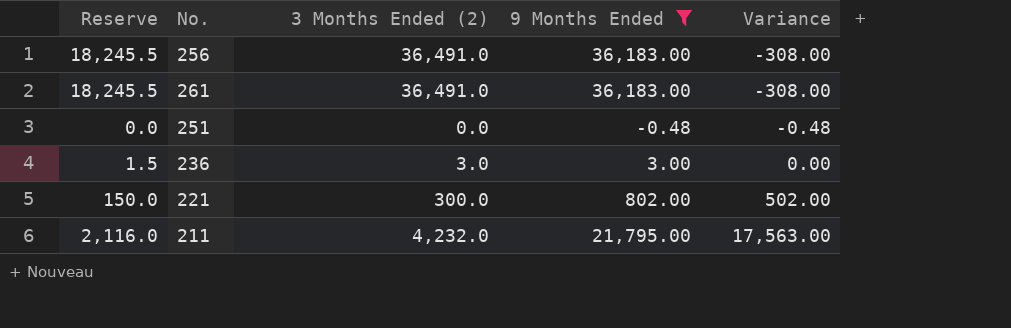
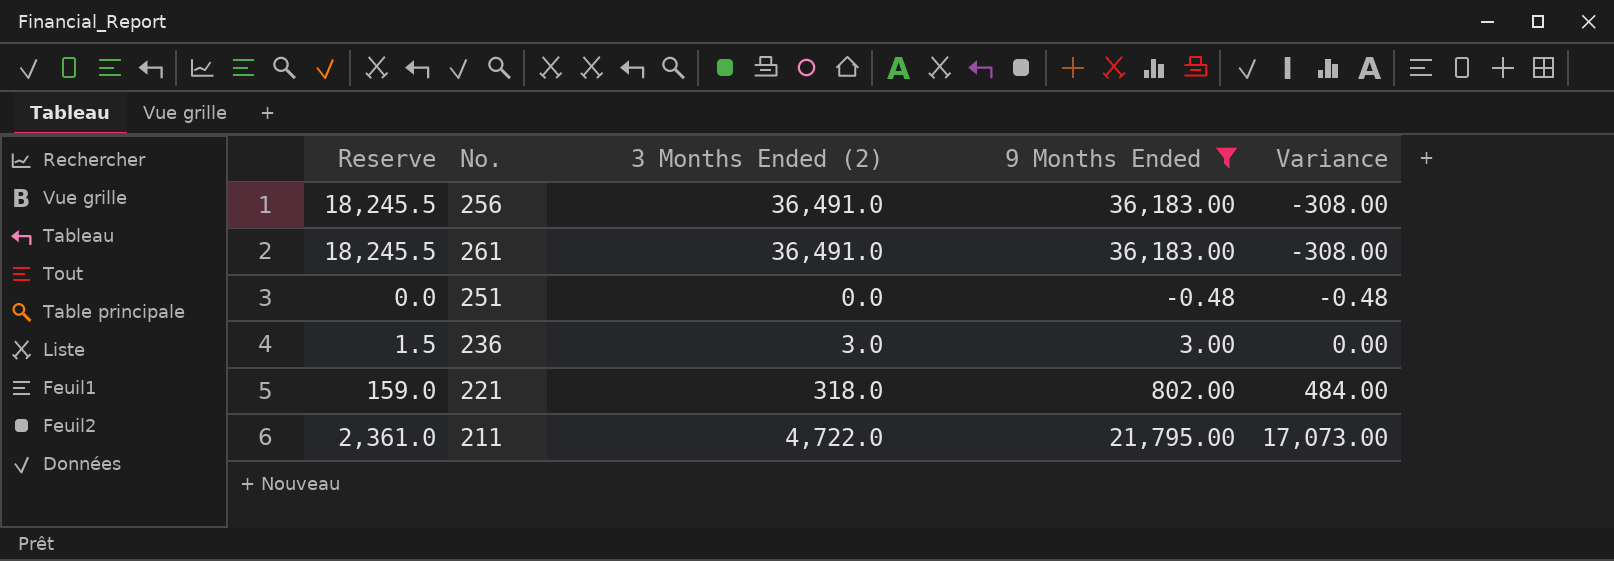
221 | Reserve: 150.0 -> 159.0
221 | 3 Months Ended (2): 300.0 -> 318.0
221 | Variance: 502.00 -> 484.00
211 | Reserve: 2,116.0 -> 2,361.0
211 | 3 Months Ended (2): 4,232.0 -> 4,722.0
211 | Variance: 17,563.00 -> 17,073.00

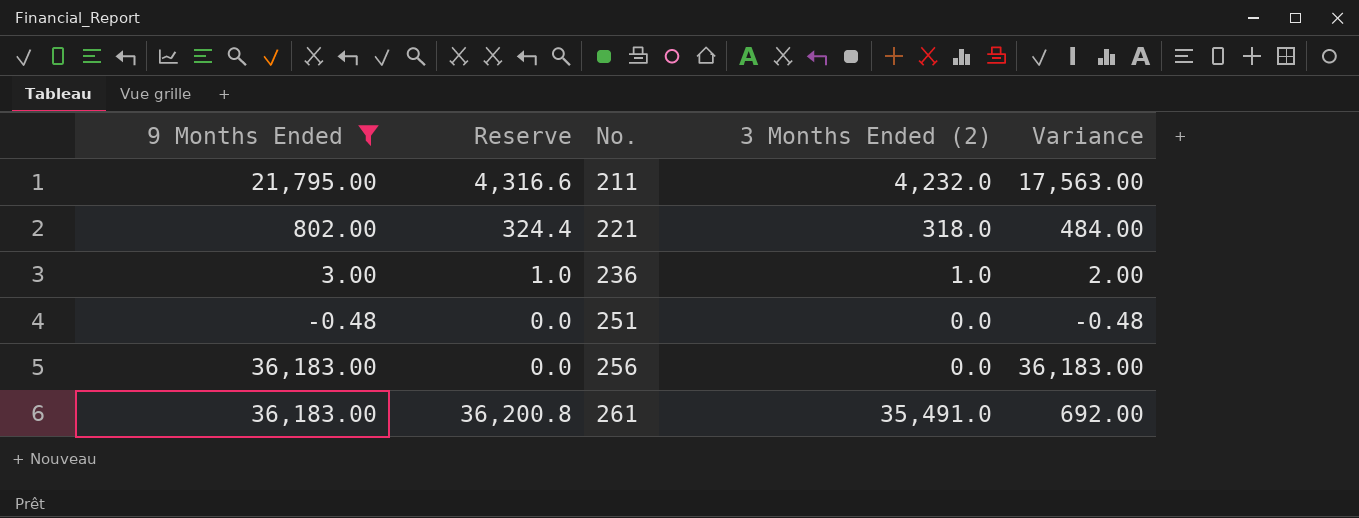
row order: Variance ascending -> No. ascending
column 9 Months Ended | position: 4 -> 1
column Reserve | formula: [3 Months Ended (2)] * 0.5 -> [3 Months Ended (2)] * 1.02
211 | 3 Months Ended (2): 4,722.0 -> 4,232.0
211 | Variance: 17,073.00 -> 17,563.00
236 | 3 Months Ended (2): 3.0 -> 1.0
236 | Variance: 0.00 -> 2.00
256 | 3 Months Ended (2): 36,491.0 -> 0.0
256 | Variance: -308.00 -> 36,183.00
261 | 3 Months Ended (2): 36,491.0 -> 35,491.0
261 | Variance: -308.00 -> 692.00

